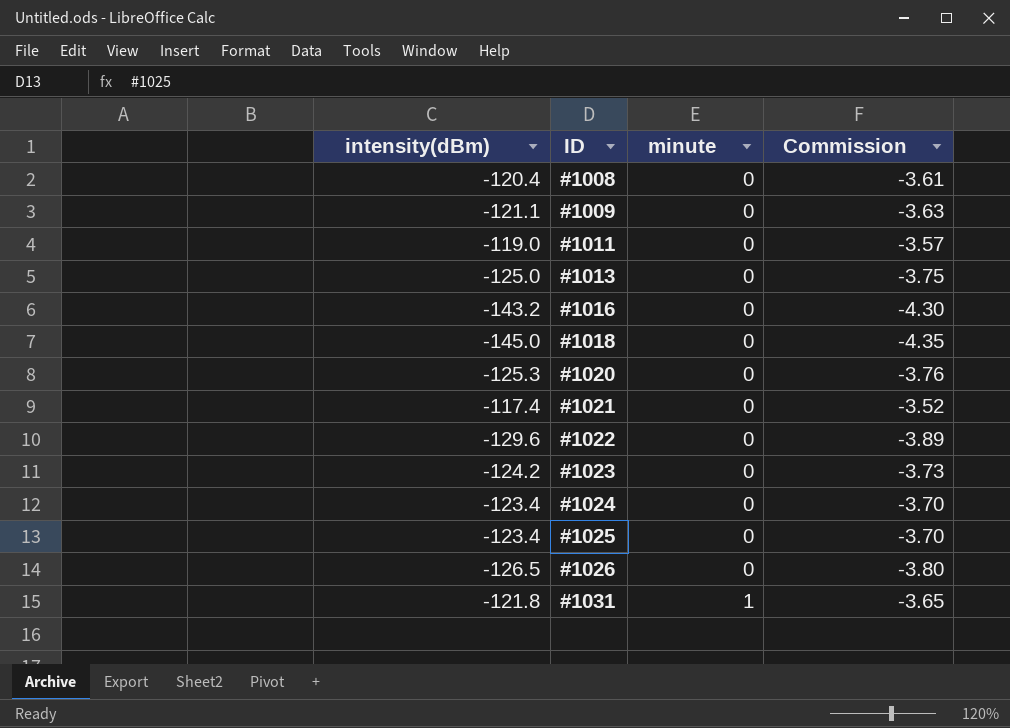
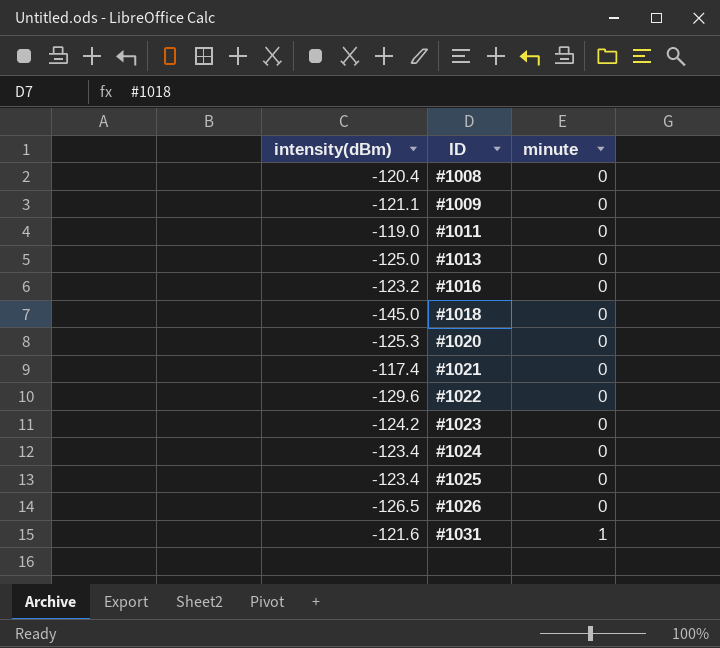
column Commission | formula: [intensity(dBm)] * 0.03 -> none
#1016 | intensity(dBm): -143.2 -> -123.2
#1031 | intensity(dBm): -121.8 -> -121.6

